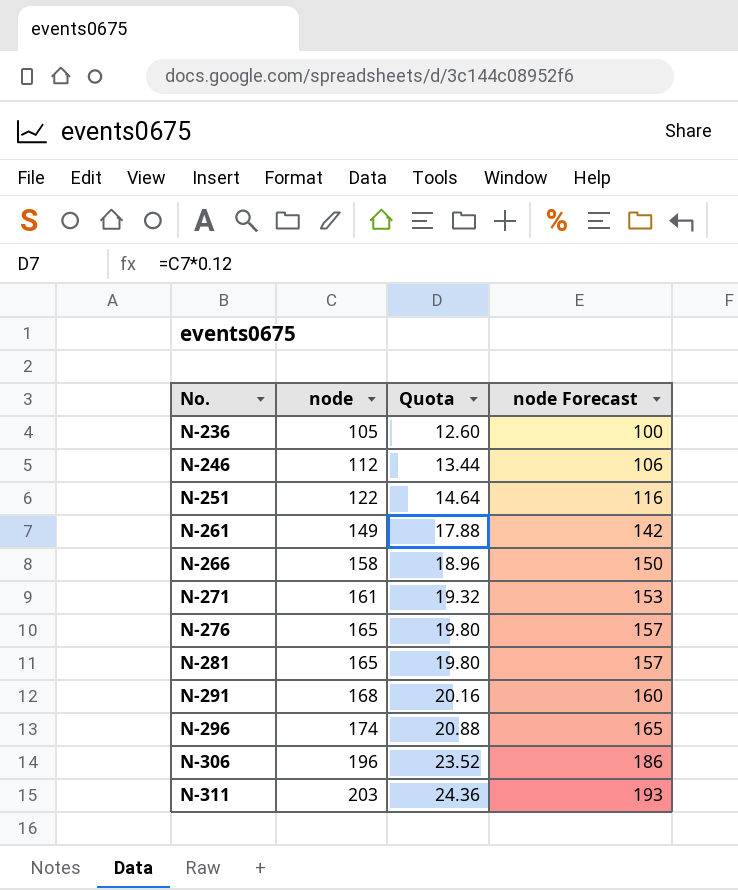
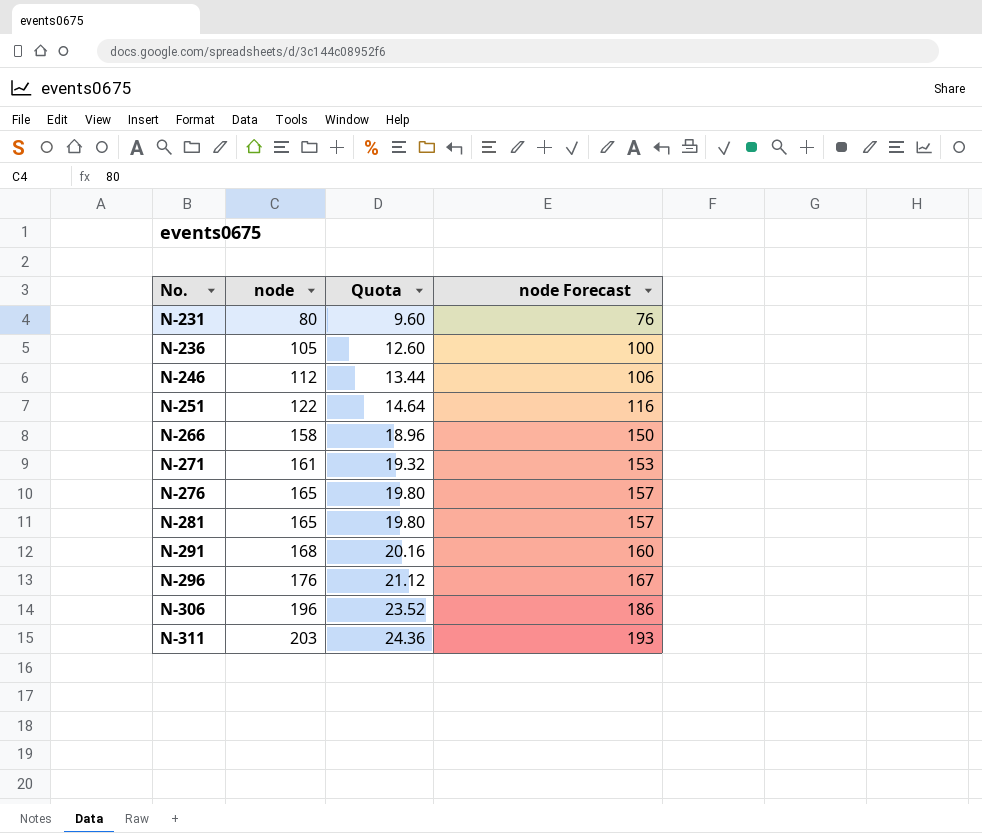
row N-261: 149 | 17.88 | 142 -> none
row N-231: none -> 80 | 9.60 | 76
N-296 | node: 174 -> 176
N-296 | Quota: 20.88 -> 21.12
N-296 | node Forecast: 165 -> 167

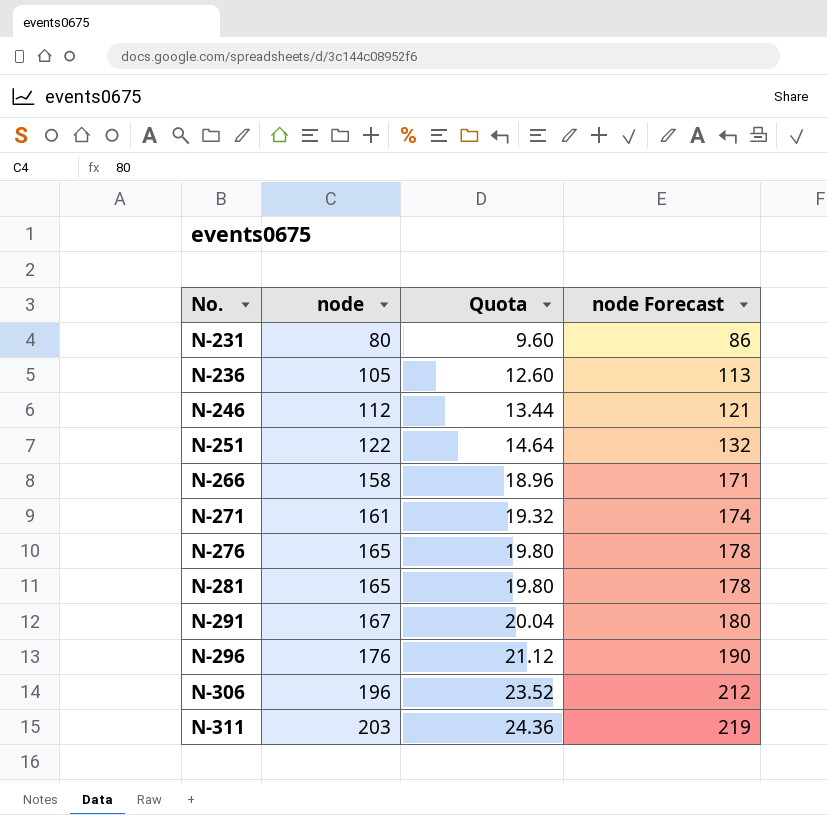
column node Forecast | formula: [node] * 0.95 -> [node] * 1.08
N-291 | node: 168 -> 167
N-291 | Quota: 20.16 -> 20.04

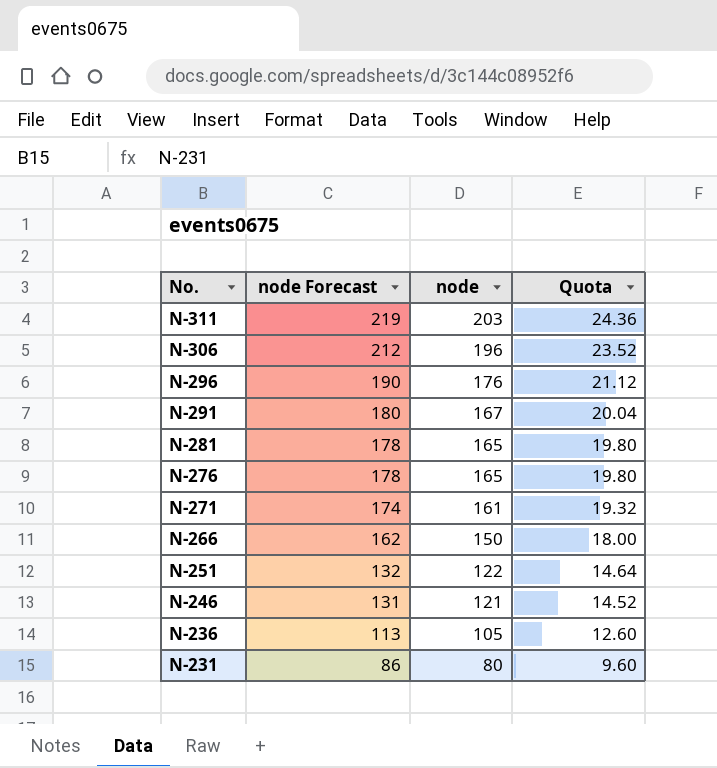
row order: No. ascending -> No. descending
column node Forecast | position: 4 -> 2
N-266 | node Forecast: 171 -> 162
N-266 | node: 158 -> 150
N-266 | Quota: 18.96 -> 18.00
N-246 | node Forecast: 121 -> 131
N-246 | node: 112 -> 121
N-246 | Quota: 13.44 -> 14.52

